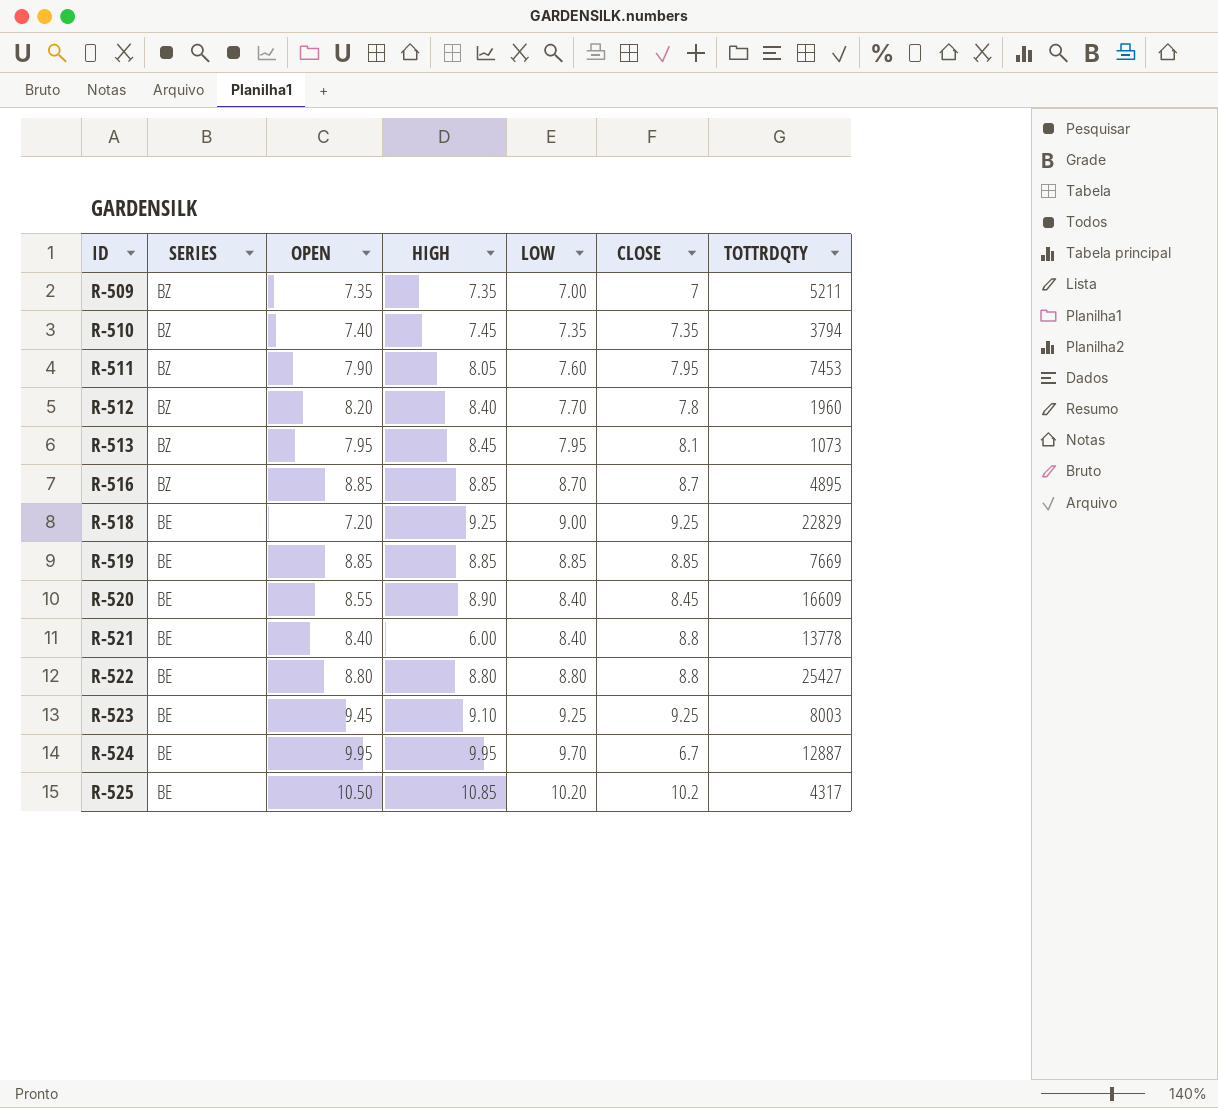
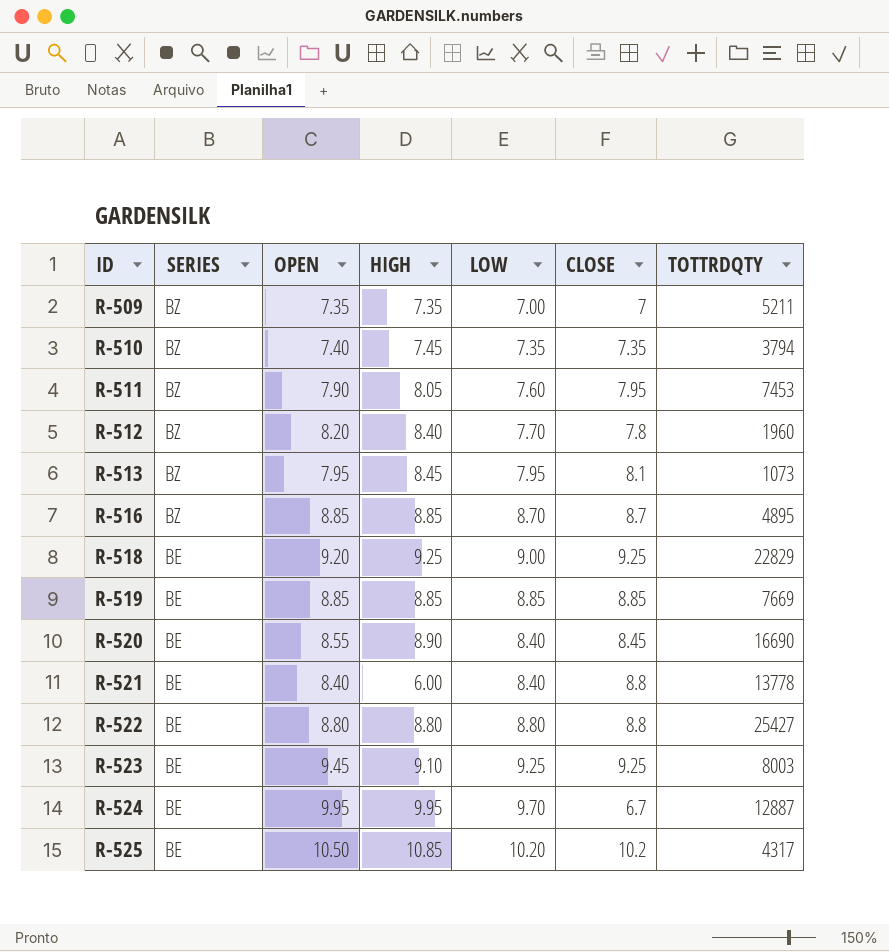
R-518 | OPEN: 7.20 -> 9.20
R-520 | TOTTRDQTY: 16609 -> 16690

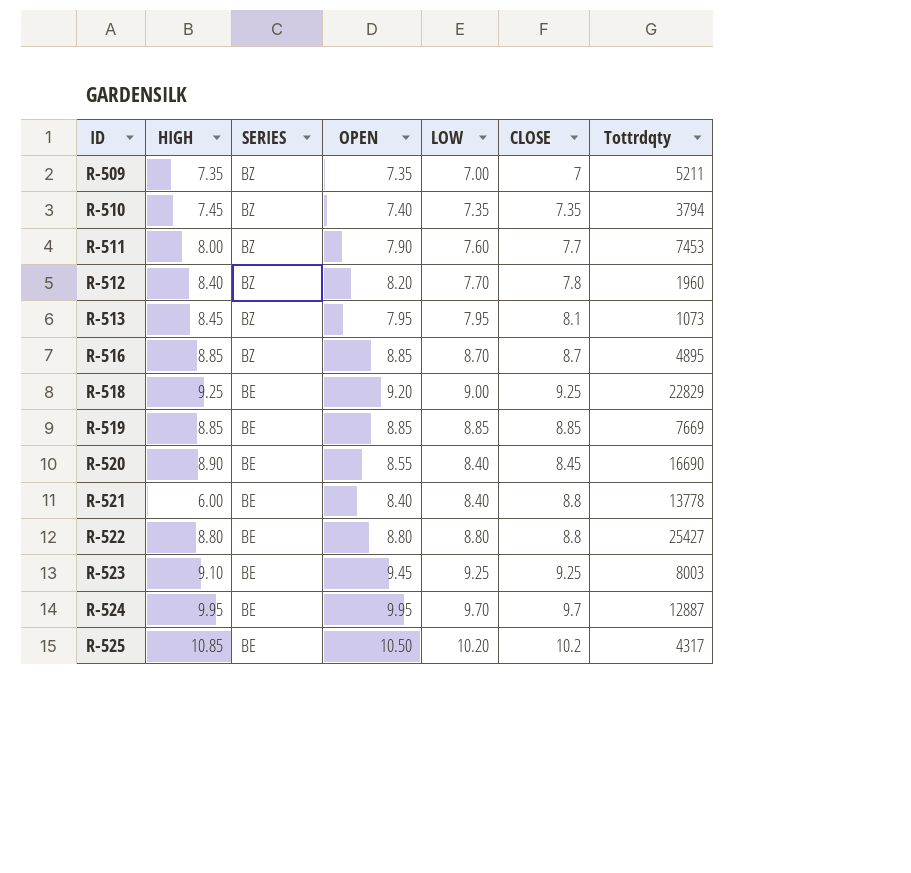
column HIGH | position: 4 -> 2
column name: TOTTRDQTY -> Tottrdqty
R-511 | HIGH: 8.05 -> 8.00
R-511 | CLOSE: 7.95 -> 7.7
R-524 | CLOSE: 6.7 -> 9.7

